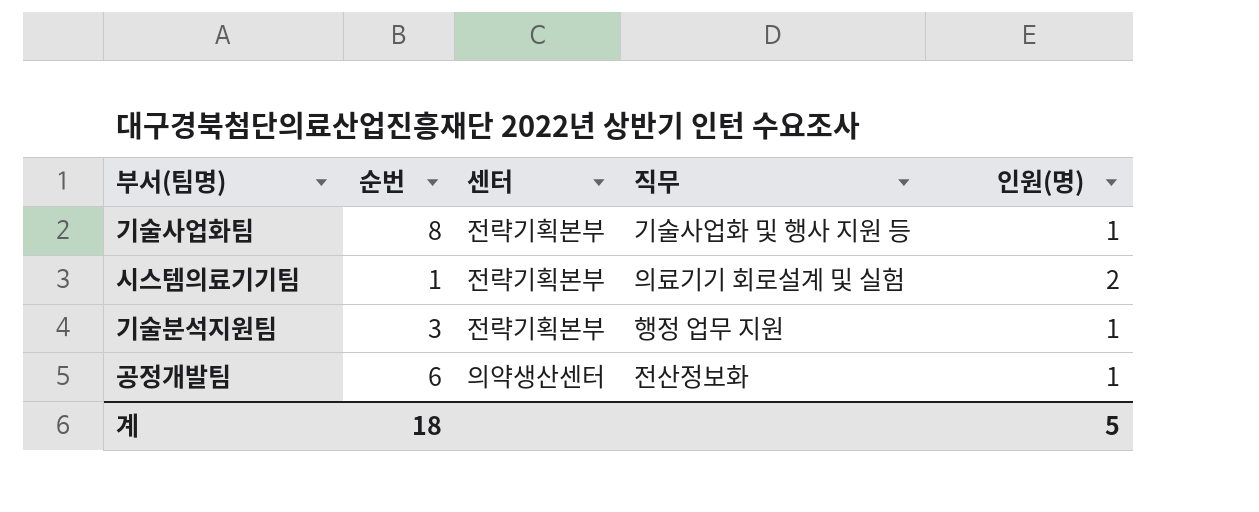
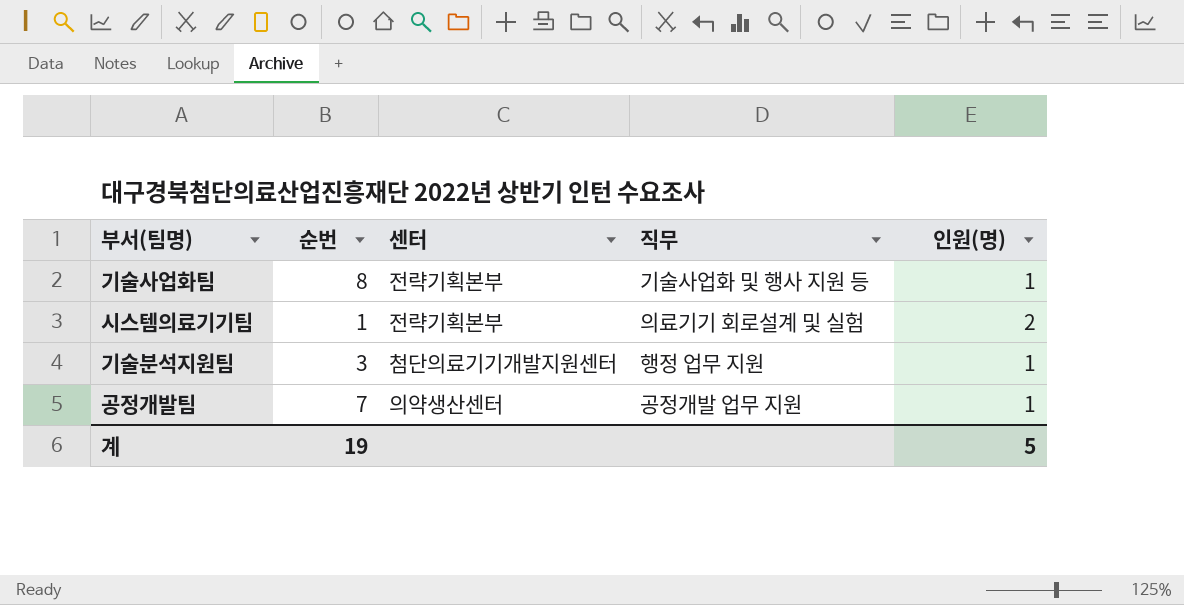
기술분석지원팀 | 센터: 전략기획본부 -> 첨단의료기기개발지원센터
공정개발팀 | 순번: 6 -> 7
공정개발팀 | 직무: 전산정보화 -> 공정개발 업무 지원
계 | 순번: 18 -> 19

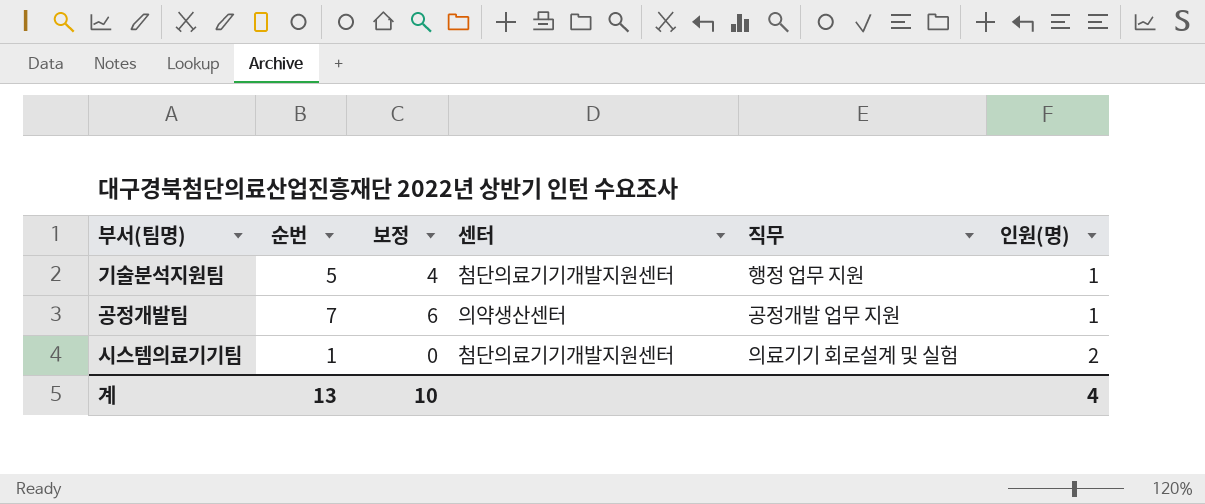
row order: none -> 인원(명) ascending
column 보정 | formula: none -> [순번] - 1
row 기술사업화팀: 8 | 전략기획본부 | 기술사업화 및 행사 지원 등 | 1 -> none
기술분석지원팀 | 순번: 3 -> 5
시스템의료기기팀 | 센터: 전략기획본부 -> 첨단의료기기개발지원센터
계 | 순번: 19 -> 13
계 | 인원(명): 5 -> 4

